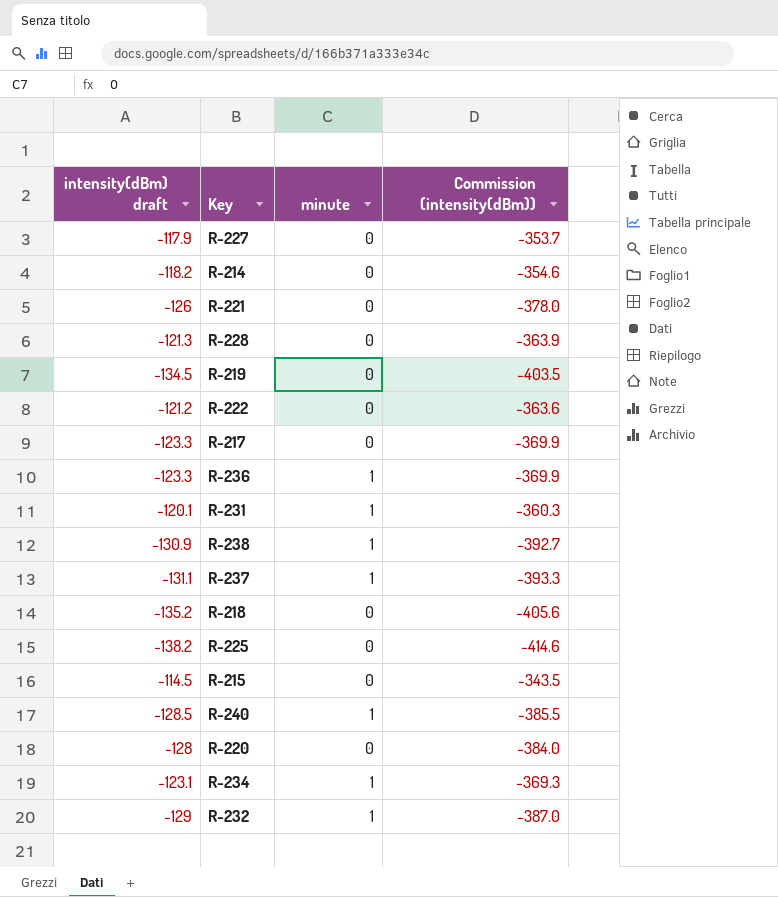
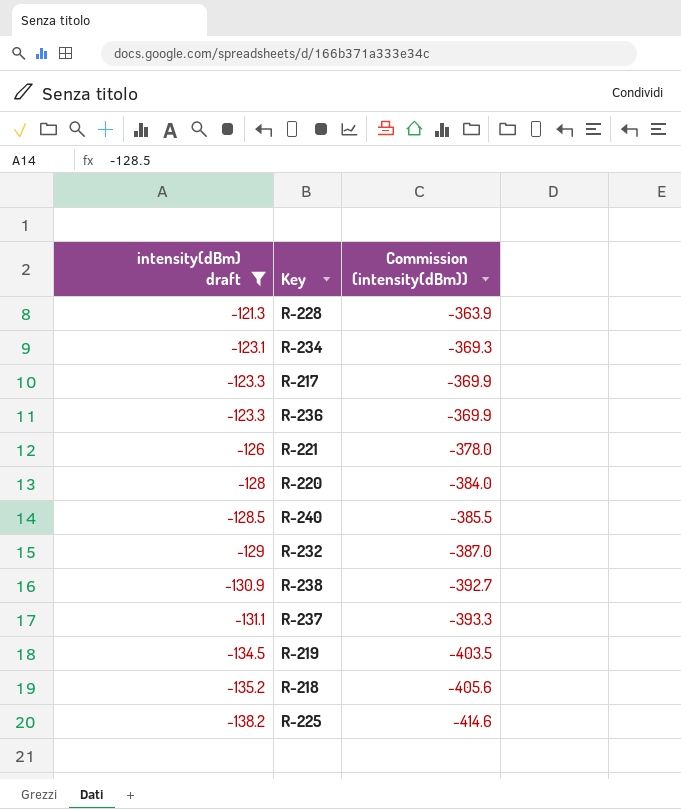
filter: none -> intensity(dBm) draft <= -121.3
row order: none -> intensity(dBm) draft descending
column minute | position: 3 -> none

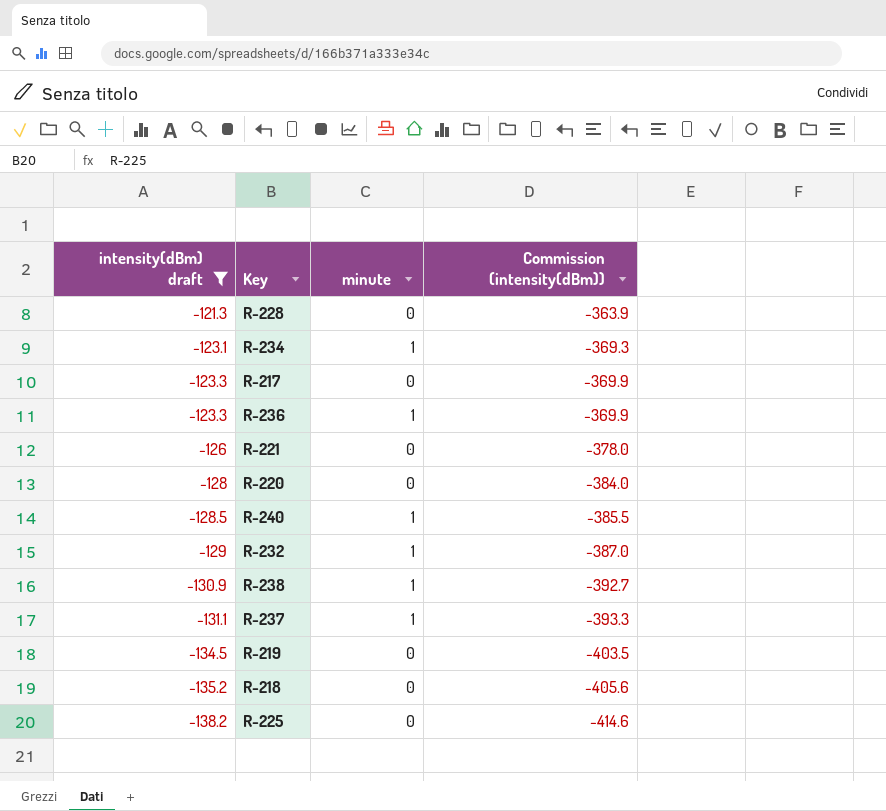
column minute | position: none -> 3

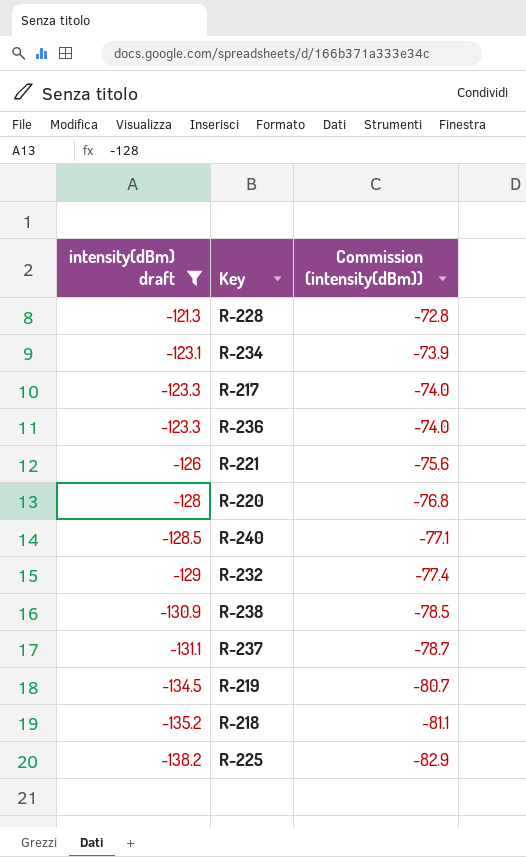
column minute | position: 3 -> none
column Commission (intensity(dBm)) | formula: [intensity(dBm) draft] * 3 -> [intensity(dBm) draft] * 0.6

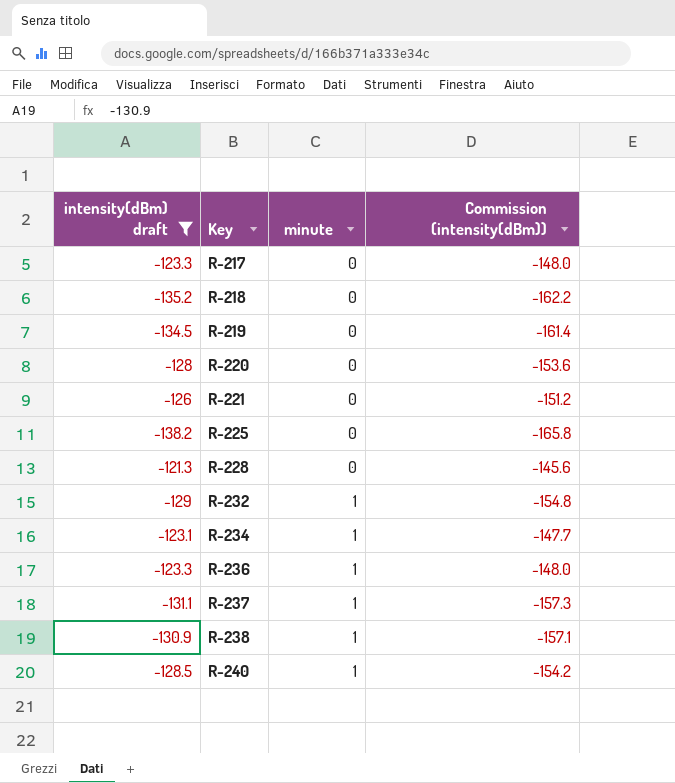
row order: intensity(dBm) draft descending -> Key ascending
column minute | position: none -> 3
column Commission (intensity(dBm)) | formula: [intensity(dBm) draft] * 0.6 -> [intensity(dBm) draft] * 1.2

